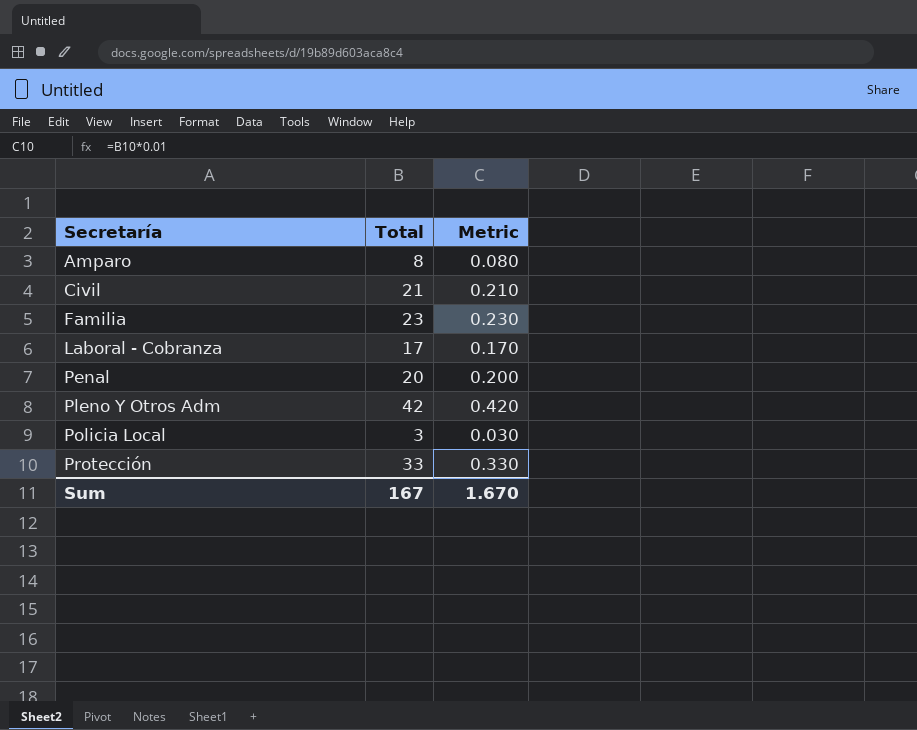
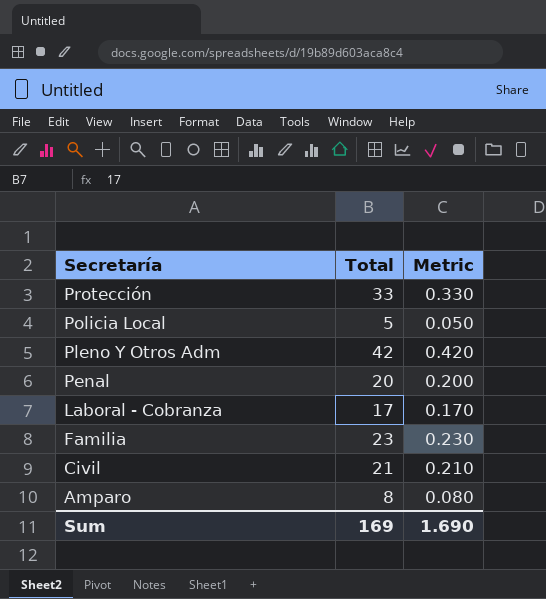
row order: Secretaría ascending -> Secretaría descending
Policia Local | Total: 3 -> 5
Policia Local | Metric: 0.030 -> 0.050
Sum | Total: 167 -> 169
Sum | Metric: 1.670 -> 1.690

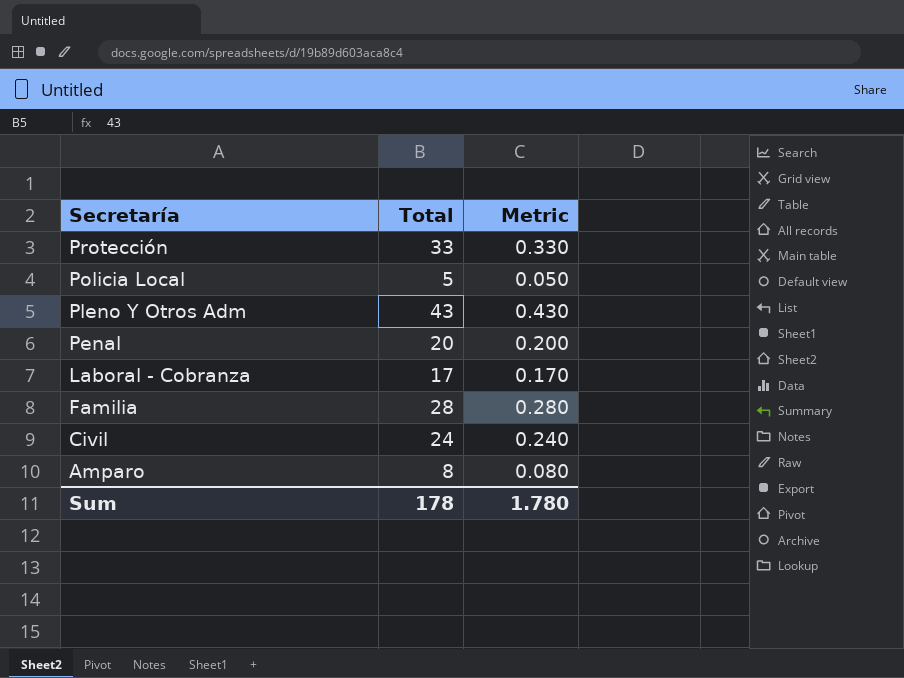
Pleno Y Otros Adm | Total: 42 -> 43
Pleno Y Otros Adm | Metric: 0.420 -> 0.430
Familia | Total: 23 -> 28
Familia | Metric: 0.230 -> 0.280
Civil | Total: 21 -> 24
Civil | Metric: 0.210 -> 0.240
Sum | Total: 169 -> 178
Sum | Metric: 1.690 -> 1.780

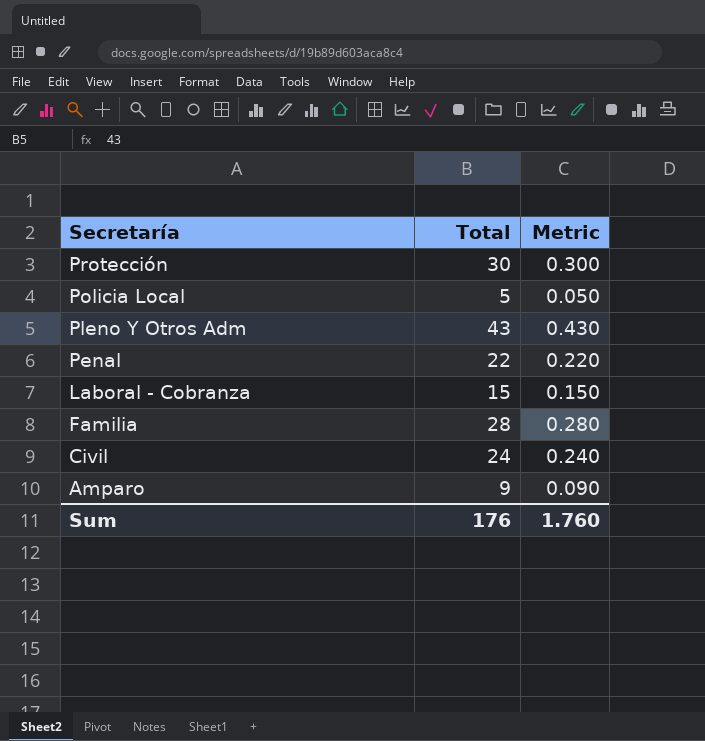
Protección | Total: 33 -> 30
Protección | Metric: 0.330 -> 0.300
Penal | Total: 20 -> 22
Penal | Metric: 0.200 -> 0.220
Laboral - Cobranza | Total: 17 -> 15
Laboral - Cobranza | Metric: 0.170 -> 0.150
Amparo | Total: 8 -> 9
Amparo | Metric: 0.080 -> 0.090
Sum | Total: 178 -> 176
Sum | Metric: 1.780 -> 1.760

